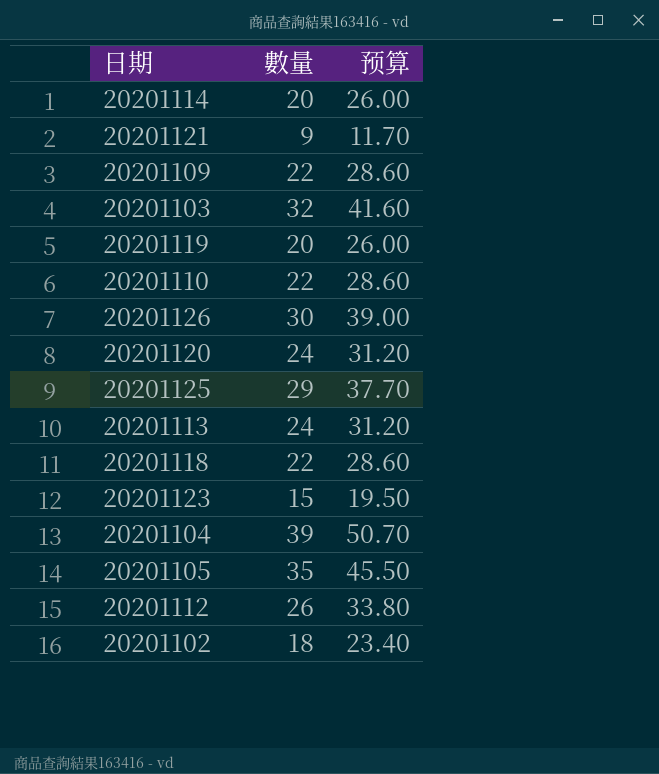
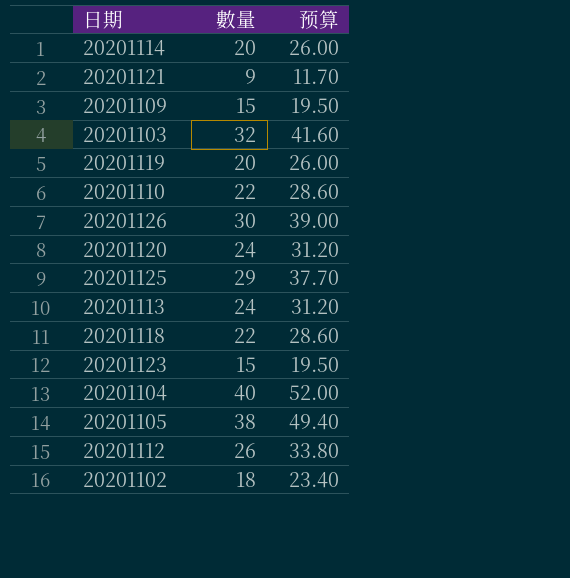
20201109 | 數量: 22 -> 15
20201109 | 预算: 28.60 -> 19.50
20201104 | 數量: 39 -> 40
20201104 | 预算: 50.70 -> 52.00
20201105 | 數量: 35 -> 38
20201105 | 预算: 45.50 -> 49.40

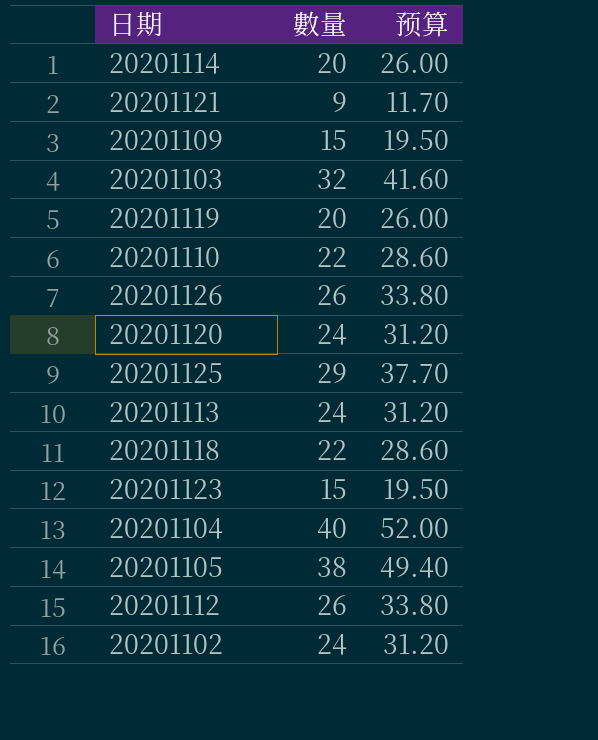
20201126 | 數量: 30 -> 26
20201126 | 预算: 39.00 -> 33.80
20201102 | 數量: 18 -> 24
20201102 | 预算: 23.40 -> 31.20

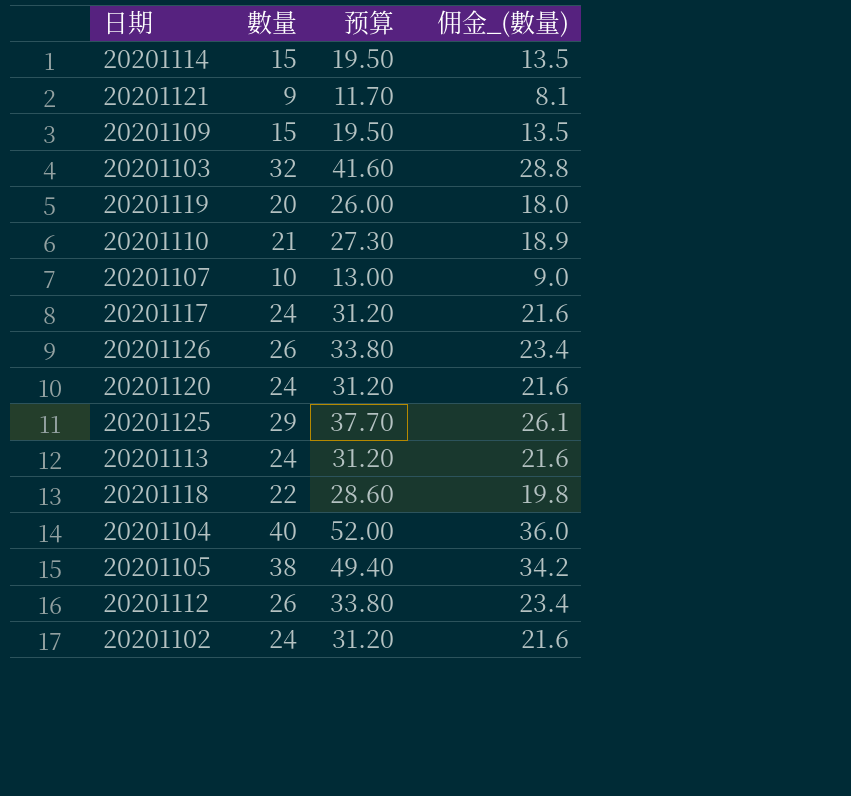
column 佣金_(數量) | formula: none -> [數量] * 0.9
row 20201123: 15 | 19.50 -> none
20201114 | 數量: 20 -> 15
20201114 | 预算: 26.00 -> 19.50
20201110 | 數量: 22 -> 21
20201110 | 预算: 28.60 -> 27.30
row 20201107: none -> 10 | 13.00 | 9.0
row 20201117: none -> 24 | 31.20 | 21.6

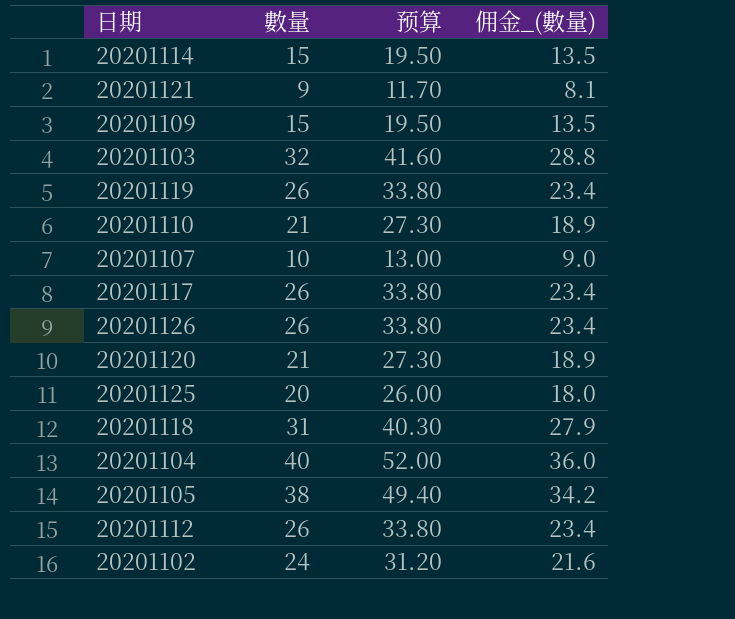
row 20201113: 24 | 31.20 | 21.6 -> none
20201119 | 數量: 20 -> 26
20201119 | 预算: 26.00 -> 33.80
20201119 | 佣金_(數量): 18.0 -> 23.4
20201117 | 數量: 24 -> 26
20201117 | 预算: 31.20 -> 33.80
20201117 | 佣金_(數量): 21.6 -> 23.4
20201120 | 數量: 24 -> 21
20201120 | 预算: 31.20 -> 27.30
20201120 | 佣金_(數量): 21.6 -> 18.9
20201125 | 數量: 29 -> 20
20201125 | 预算: 37.70 -> 26.00
20201125 | 佣金_(數量): 26.1 -> 18.0
20201118 | 數量: 22 -> 31
20201118 | 预算: 28.60 -> 40.30
20201118 | 佣金_(數量): 19.8 -> 27.9

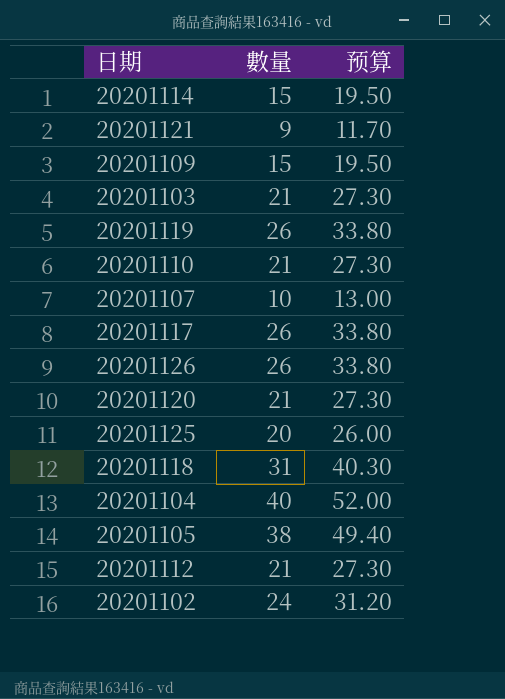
column 佣金_(數量) | formula: [數量] * 0.9 -> none
20201103 | 數量: 32 -> 21
20201103 | 预算: 41.60 -> 27.30
20201112 | 數量: 26 -> 21
20201112 | 预算: 33.80 -> 27.30

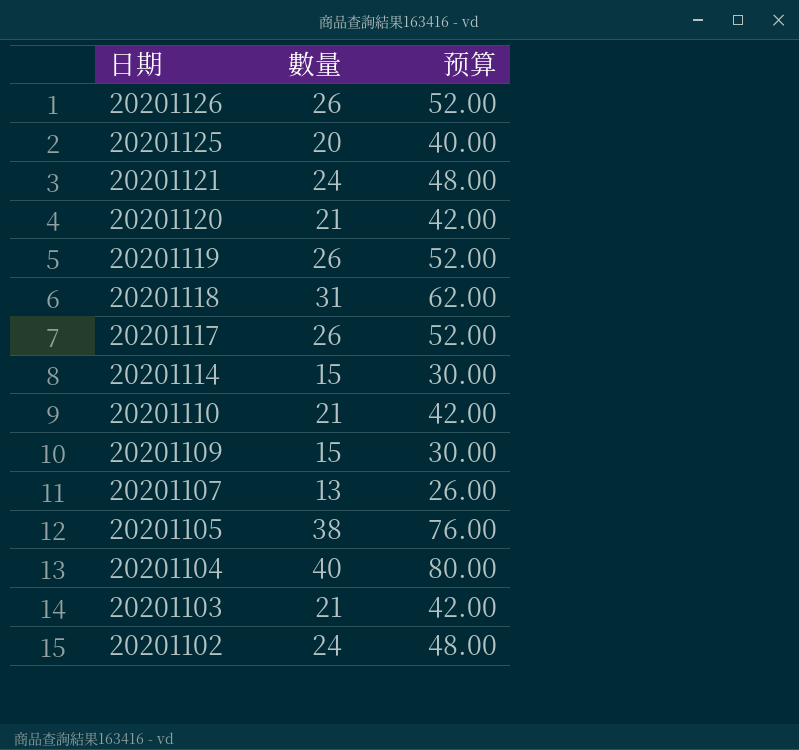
row order: none -> 日期 descending
column 预算 | formula: [數量] * 1.3 -> [數量] * 2
row 20201112: 21 | 27.30 -> none
20201121 | 數量: 9 -> 24
20201107 | 數量: 10 -> 13

